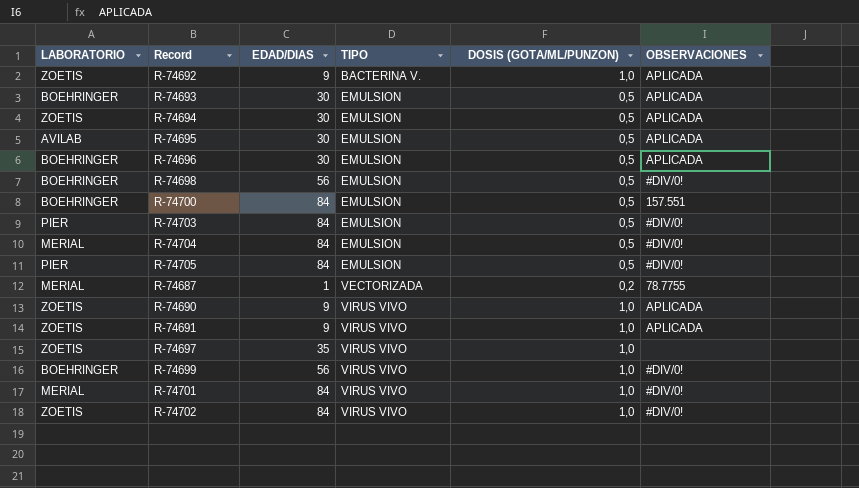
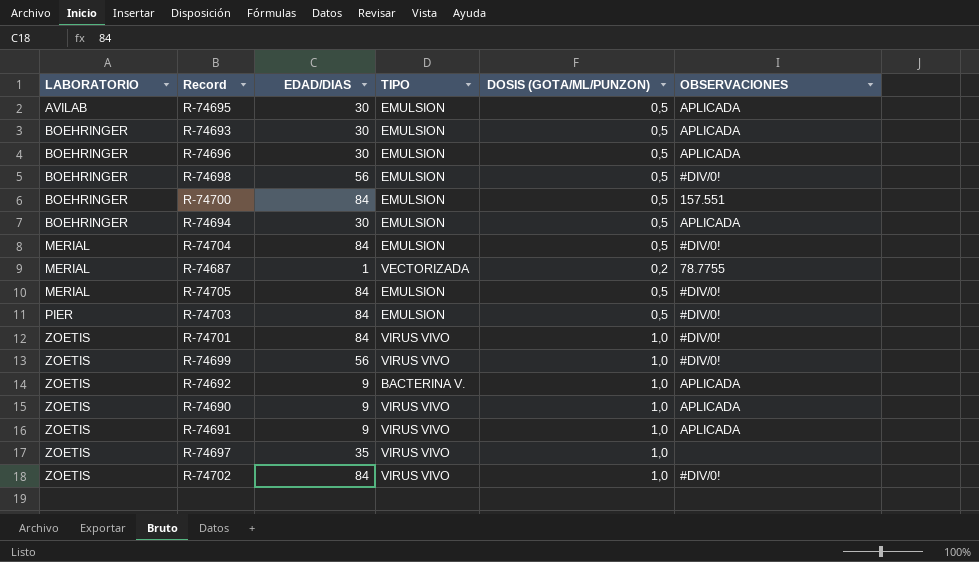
row order: TIPO ascending -> LABORATORIO ascending
R-74694 | LABORATORIO: ZOETIS -> BOEHRINGER
R-74705 | LABORATORIO: PIER -> MERIAL
R-74701 | LABORATORIO: MERIAL -> ZOETIS
R-74699 | LABORATORIO: BOEHRINGER -> ZOETIS

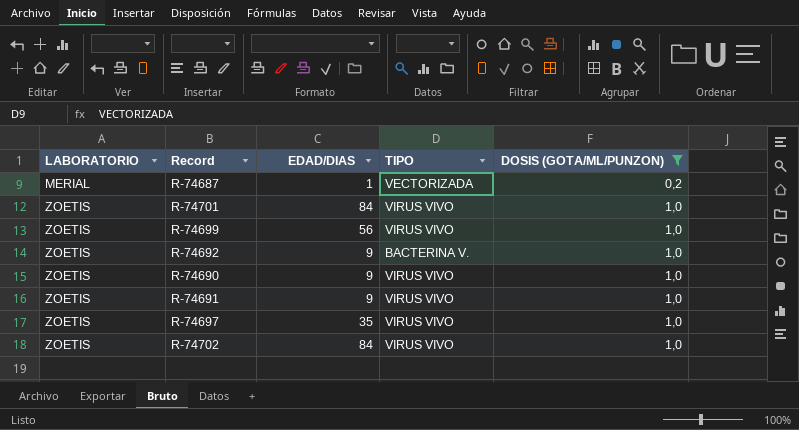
filter: none -> DOSIS (GOTA/ML/PUNZON) != 0,5
column OBSERVACIONES | position: 6 -> none

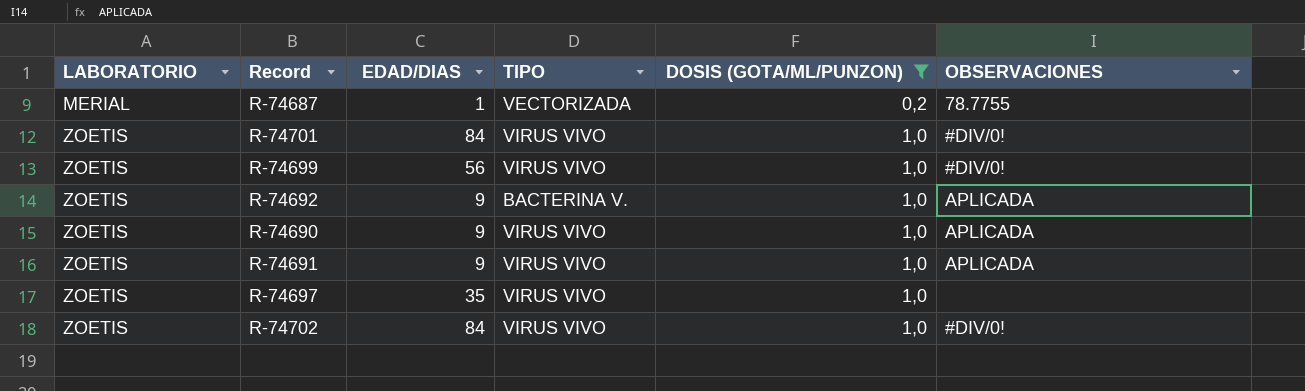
column OBSERVACIONES | position: none -> 6

